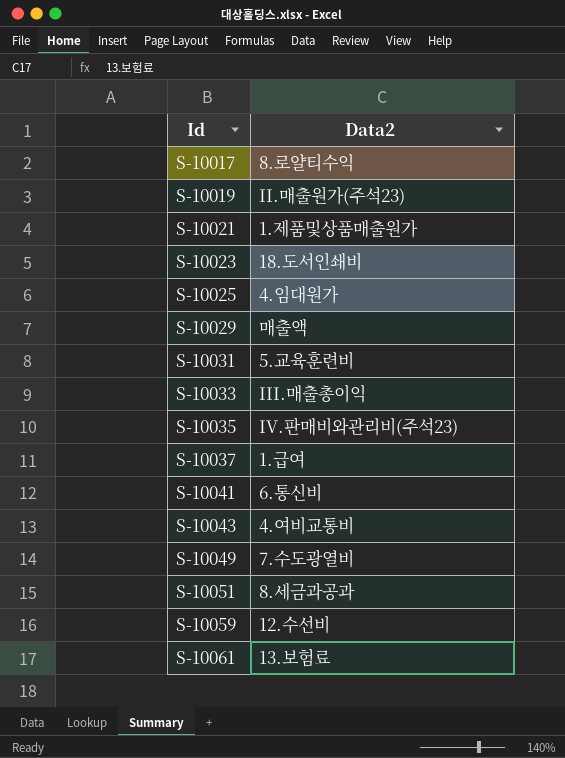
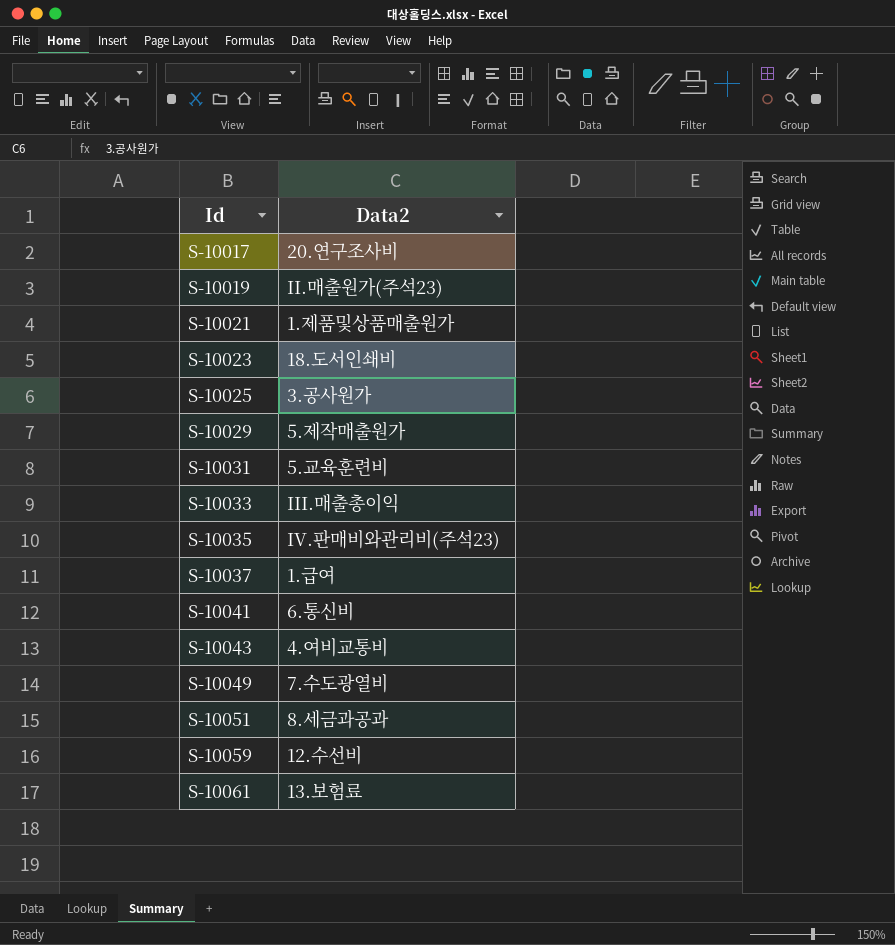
S-10017 | Data2: 8.로얄티수익 -> 20.연구조사비
S-10025 | Data2: 4.임대원가 -> 3.공사원가
S-10029 | Data2: 매출액 -> 5.제작매출원가

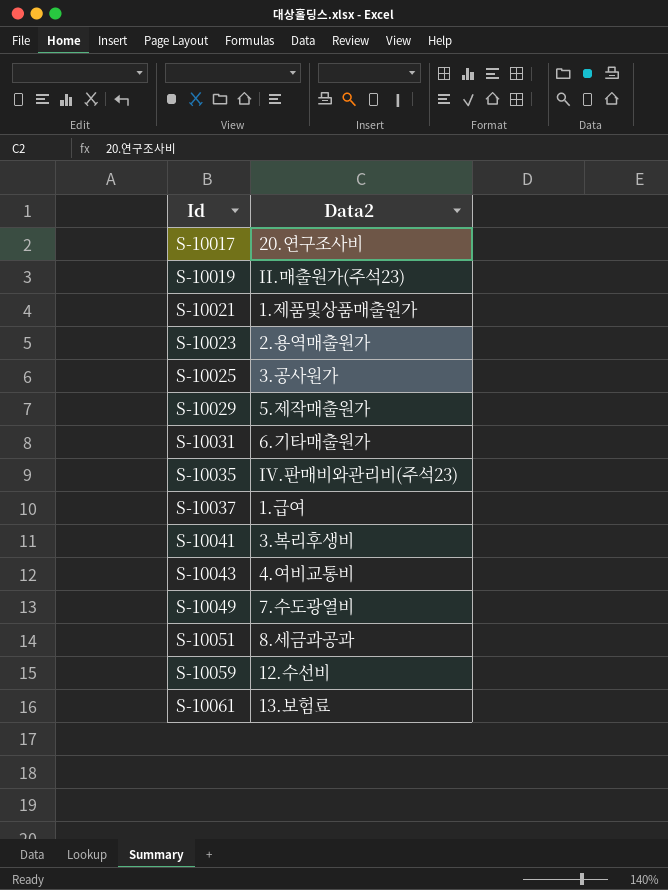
row S-10033: III.매출총이익 -> none
S-10023 | Data2: 18.도서인쇄비 -> 2.용역매출원가
S-10031 | Data2: 5.교육훈련비 -> 6.기타매출원가
S-10041 | Data2: 6.통신비 -> 3.복리후생비

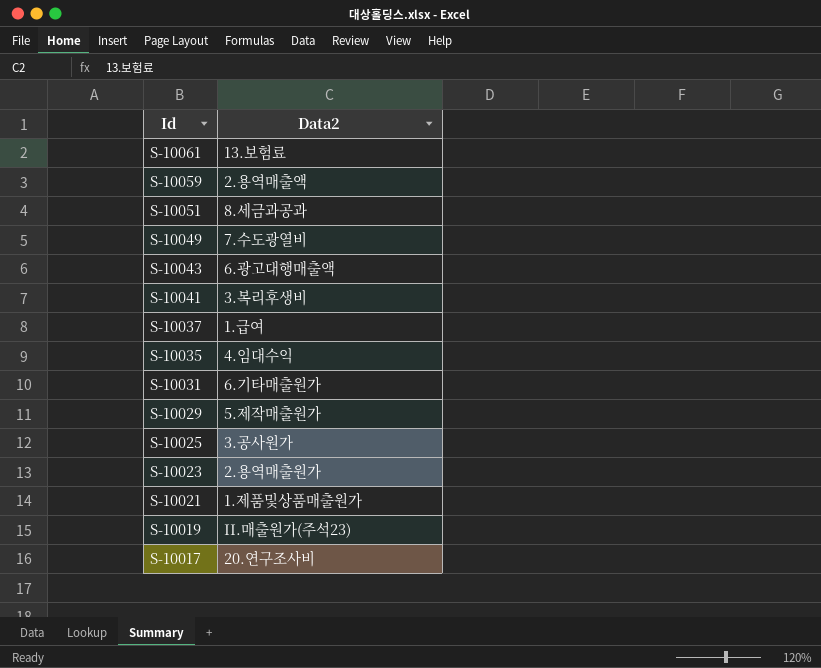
row order: Id ascending -> Id descending
S-10059 | Data2: 12.수선비 -> 2.용역매출액
S-10043 | Data2: 4.여비교통비 -> 6.광고대행매출액
S-10035 | Data2: IV.판매비와관리비(주석23) -> 4.임대수익

